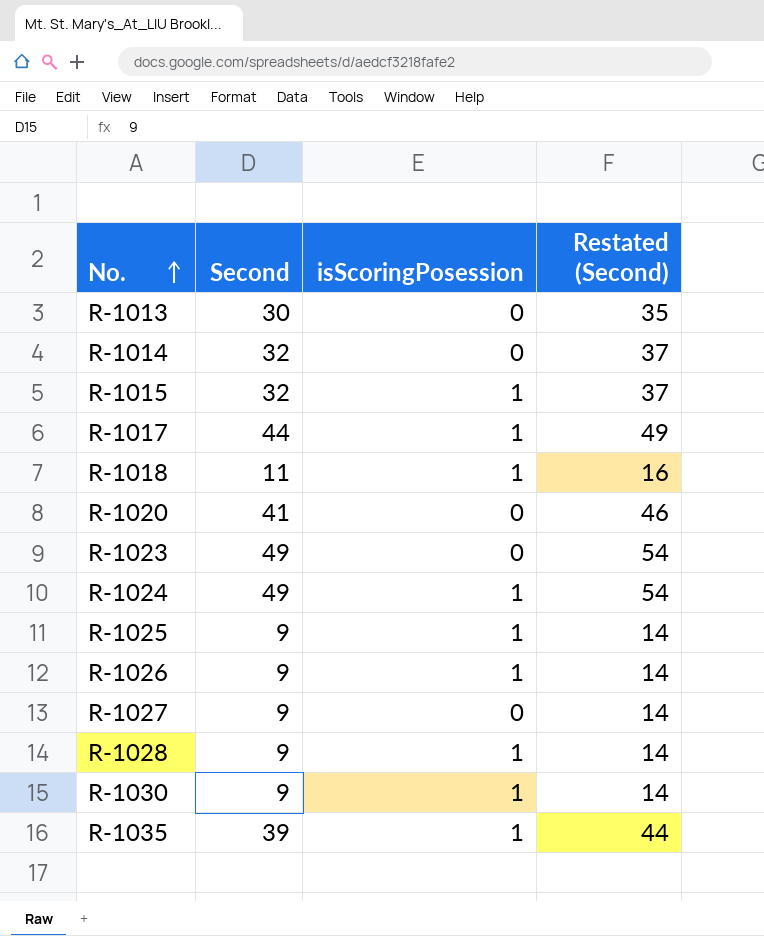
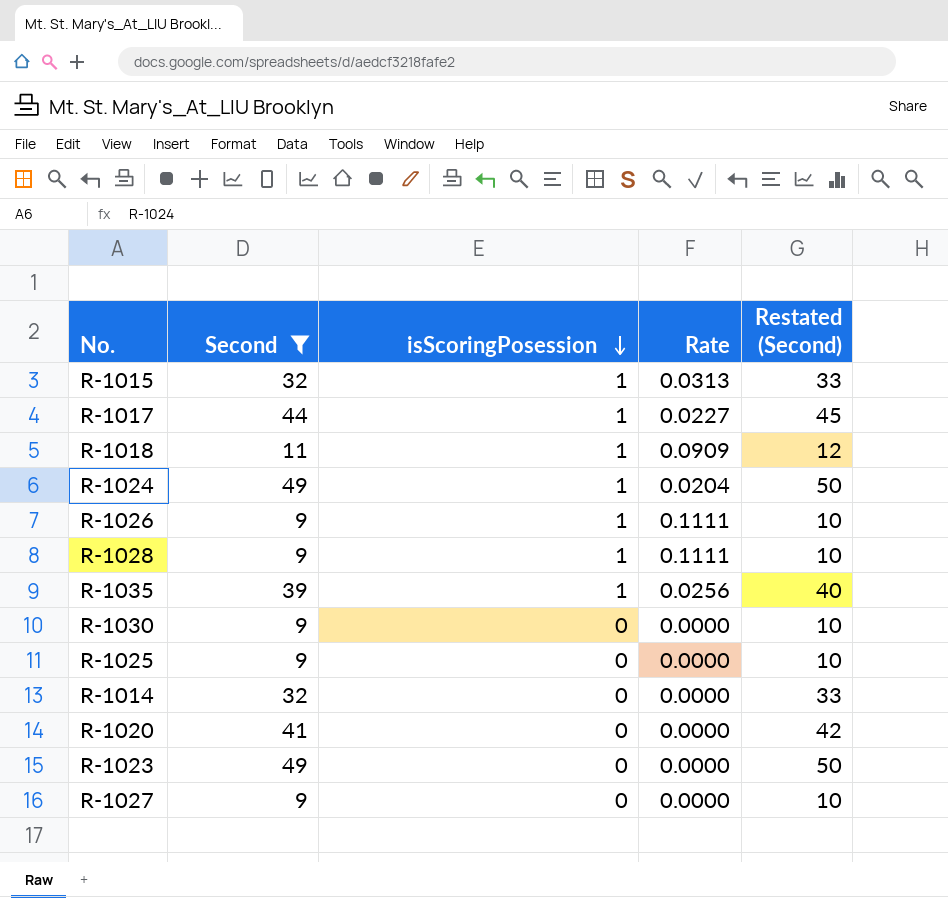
filter: none -> Second != 30
row order: No. ascending -> isScoringPosession descending
column Rate | formula: none -> [isScoringPosession] / [Second]
column Restated (Second) | formula: [Second] + 5 -> [Second] + 1
R-1030 | isScoringPosession: 1 -> 0
R-1025 | isScoringPosession: 1 -> 0

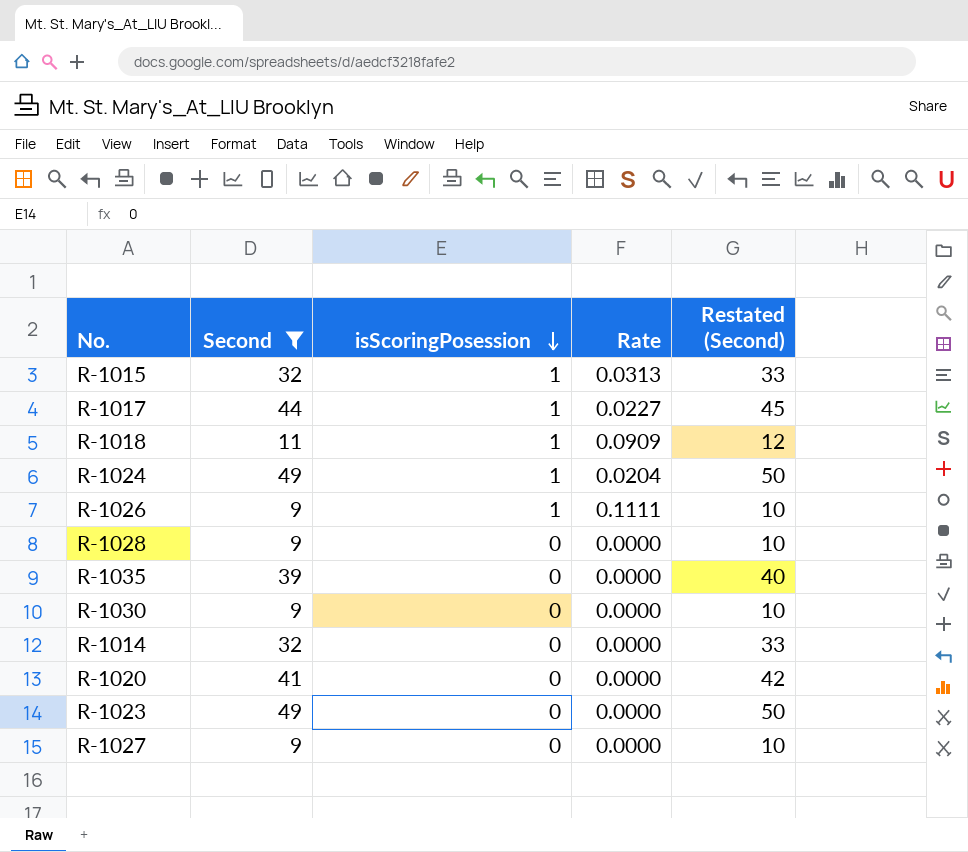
row R-1025: 9 | 0 | 0.0000 | 10 -> none
R-1028 | isScoringPosession: 1 -> 0
R-1028 | Rate: 0.1111 -> 0.0000
R-1035 | isScoringPosession: 1 -> 0
R-1035 | Rate: 0.0256 -> 0.0000

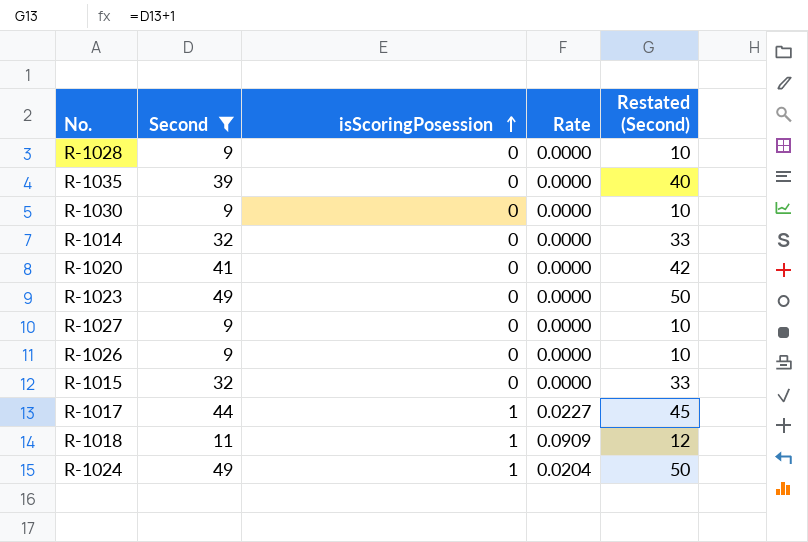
row order: isScoringPosession descending -> isScoringPosession ascending
R-1026 | isScoringPosession: 1 -> 0
R-1026 | Rate: 0.1111 -> 0.0000
R-1015 | isScoringPosession: 1 -> 0
R-1015 | Rate: 0.0313 -> 0.0000

